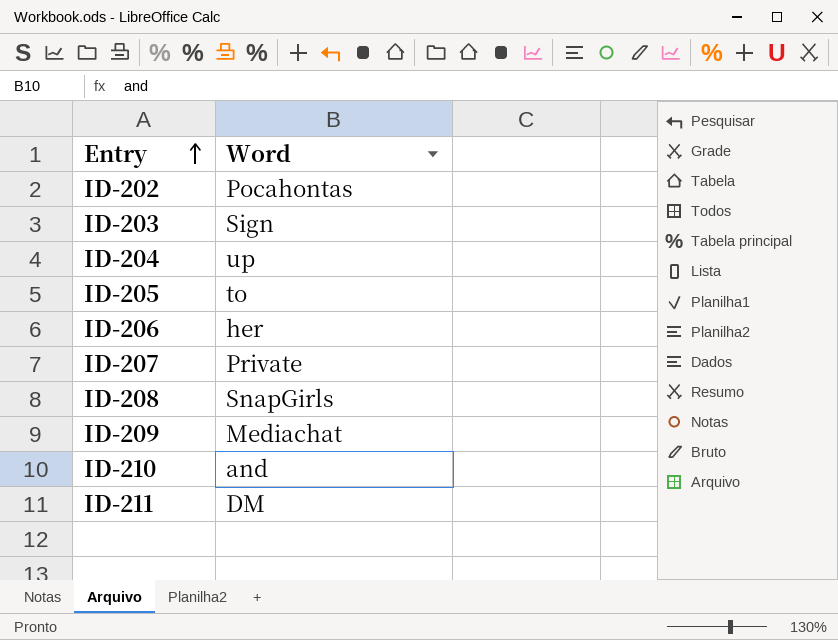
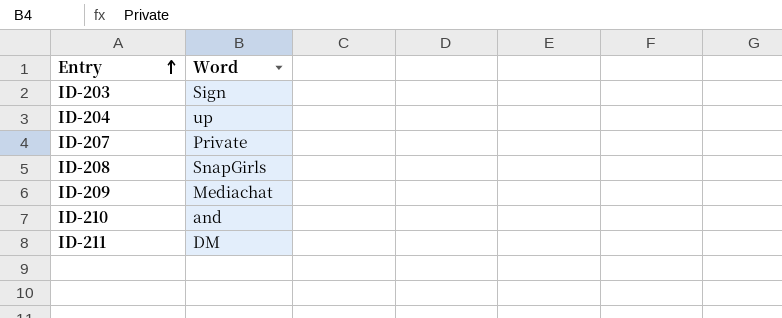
row ID-202: Pocahontas -> none
row ID-205: to -> none
row ID-206: her -> none

